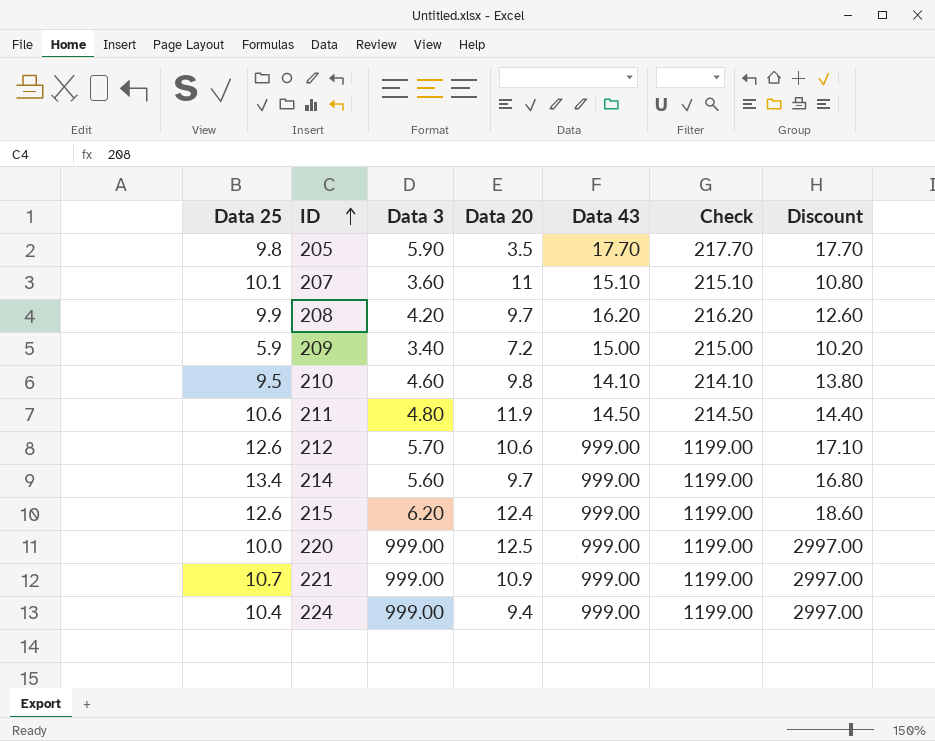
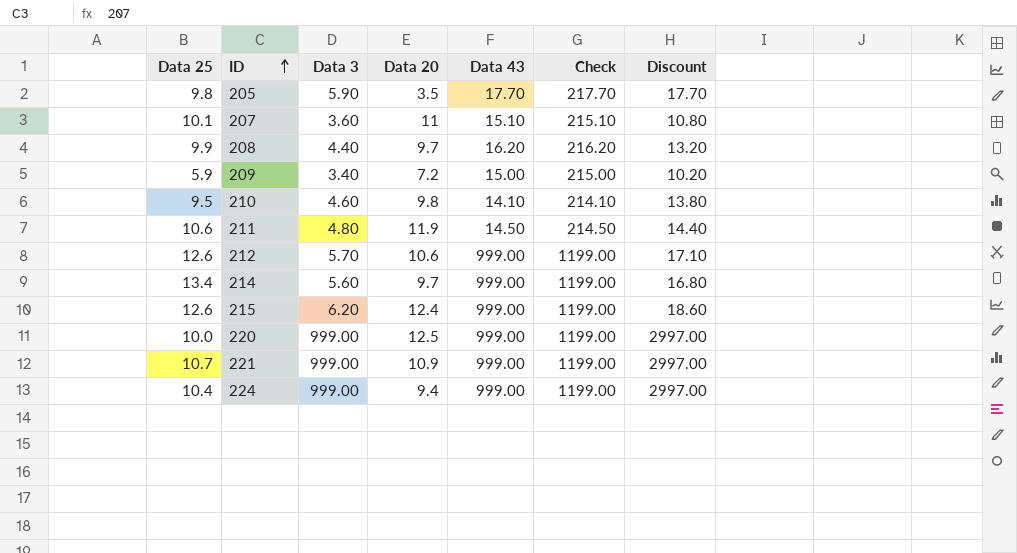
208 | Data 3: 4.20 -> 4.40
208 | Discount: 12.60 -> 13.20

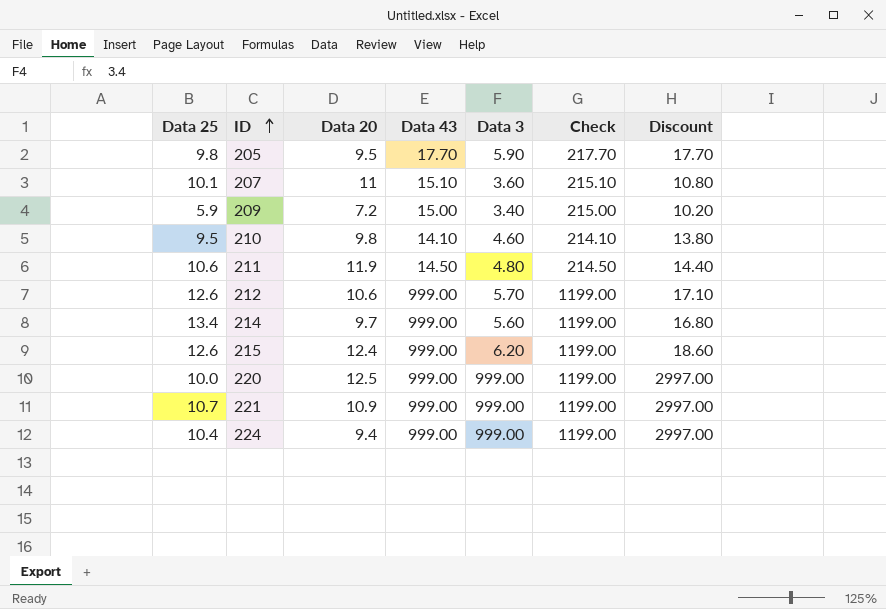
column Data 3 | position: 3 -> 5
row 208: 9.9 | 4.40 | 9.7 | 16.20 | 216.20 | 13.20 -> none
205 | Data 20: 3.5 -> 9.5

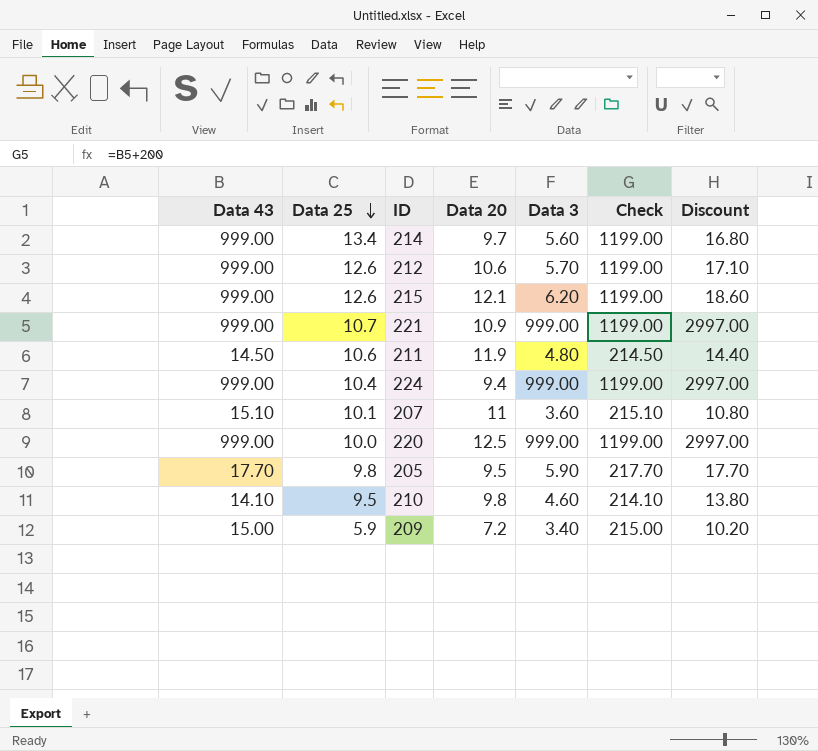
row order: ID ascending -> Data 25 descending
column Data 43 | position: 4 -> 1
215 | Data 20: 12.4 -> 12.1

